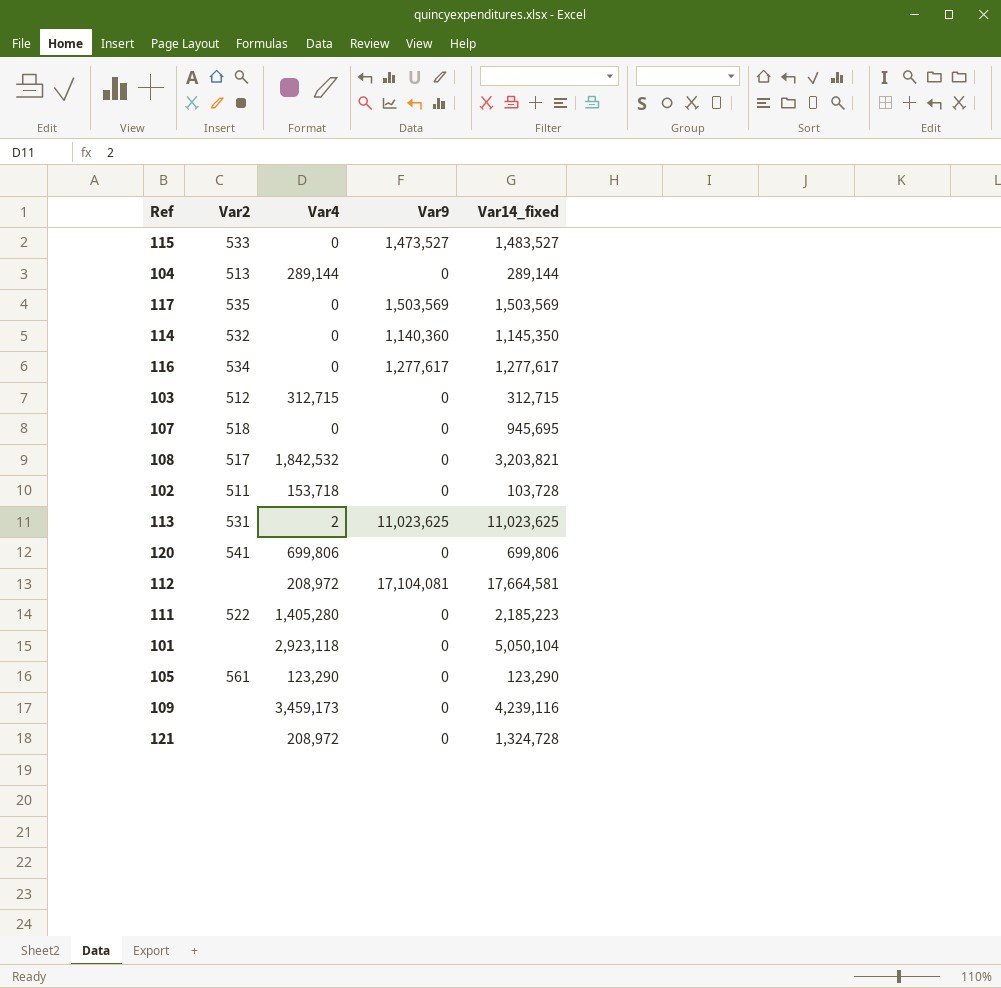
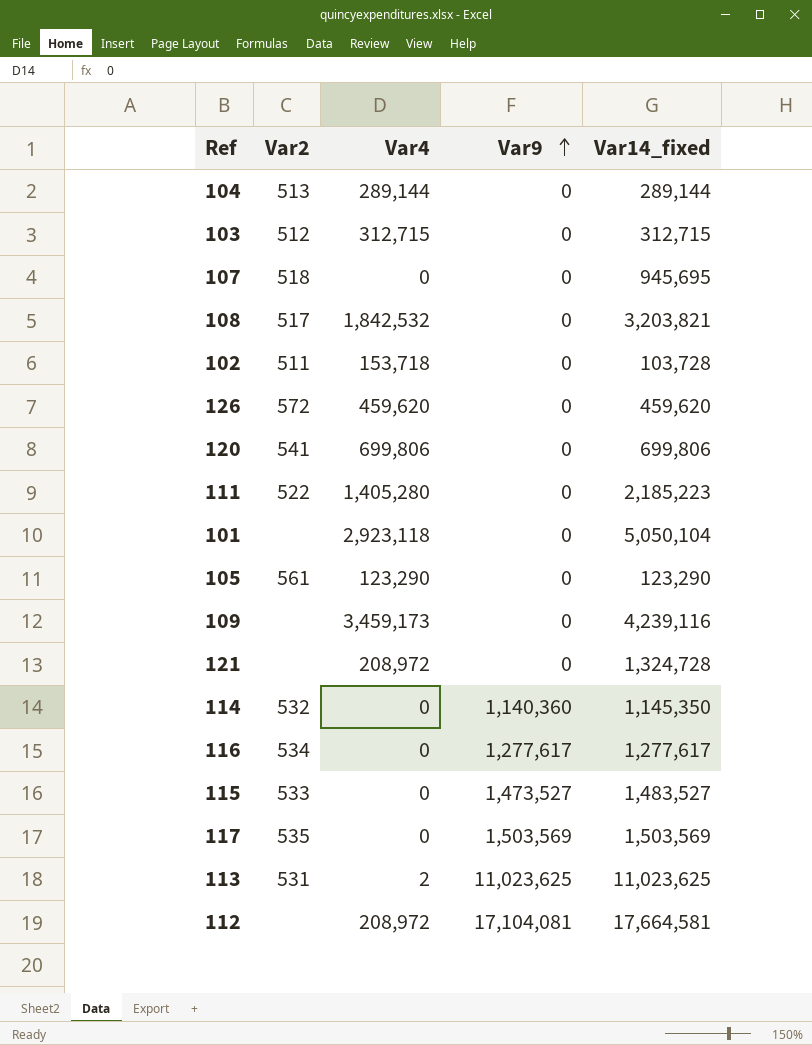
row order: none -> Var9 ascending
row 126: none -> 572 | 459,620 | 0 | 459,620

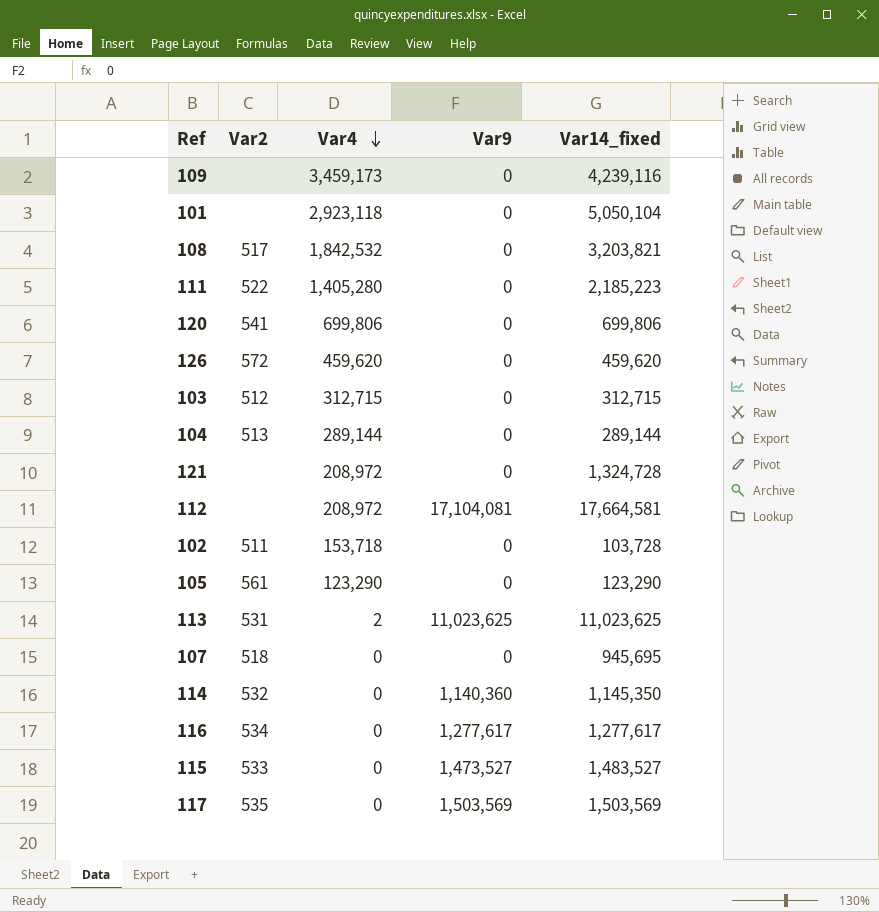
row order: Var9 ascending -> Var4 descending

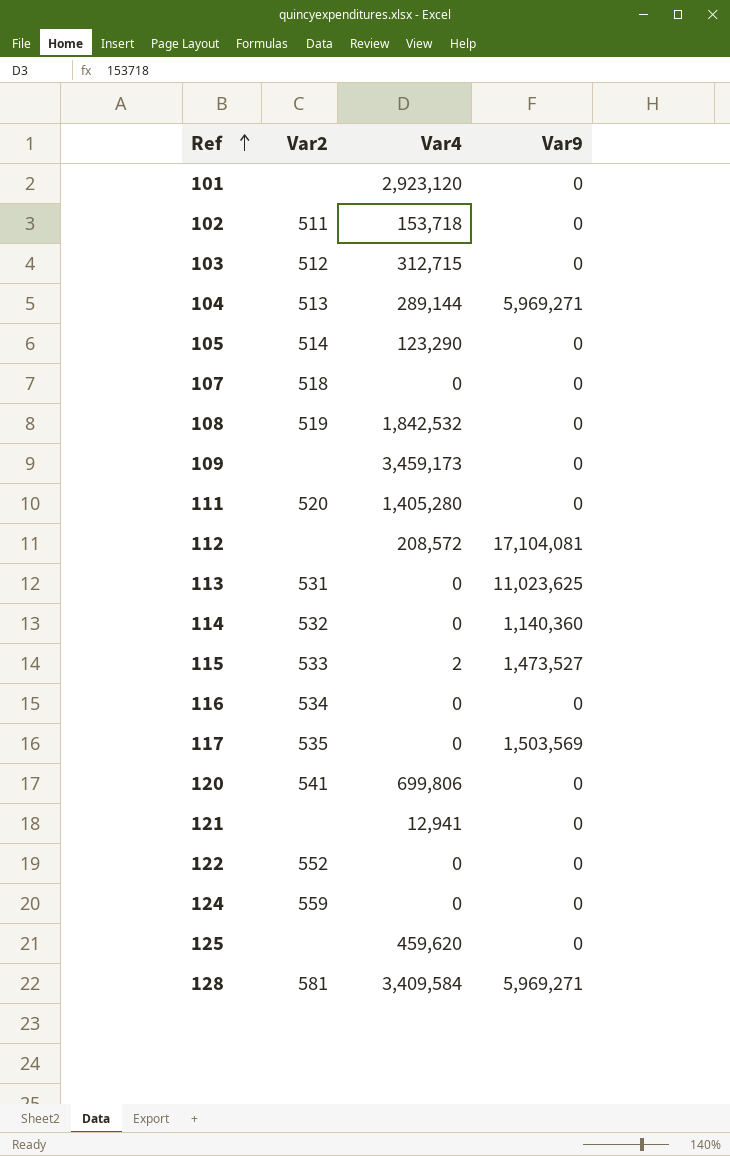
row order: Var4 descending -> Ref ascending
column Var14_fixed | position: 5 -> none
row 126: 572 | 459,620 | 0 | 459,620 -> none
101 | Var4: 2,923,118 -> 2,923,120
104 | Var9: 0 -> 5,969,271
105 | Var2: 561 -> 514
108 | Var2: 517 -> 519
111 | Var2: 522 -> 520
112 | Var4: 208,972 -> 208,572
113 | Var4: 2 -> 0
115 | Var4: 0 -> 2
116 | Var9: 1,277,617 -> 0
121 | Var4: 208,972 -> 12,941
row 122: none -> 552 | 0 | 0
row 124: none -> 559 | 0 | 0
row 125: none -> none | 459,620 | 0
row 128: none -> 581 | 3,409,584 | 5,969,271

